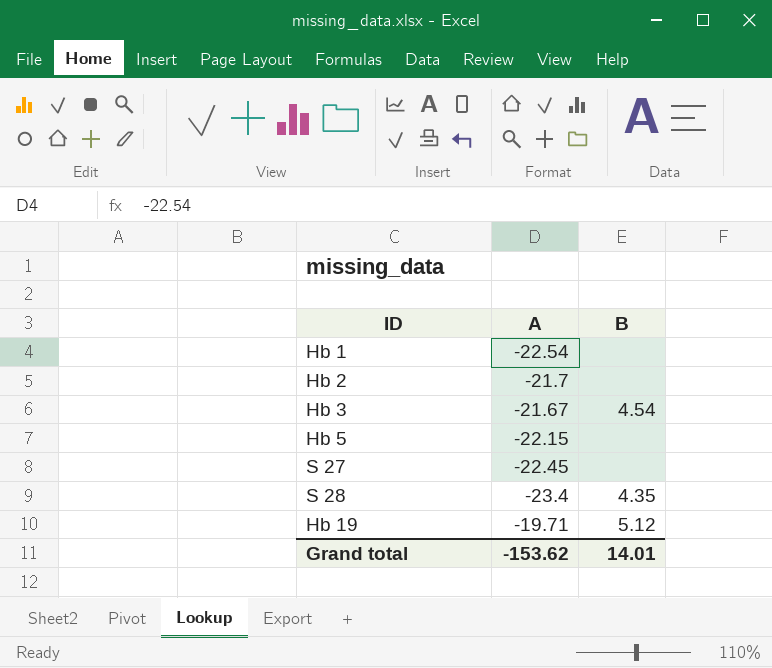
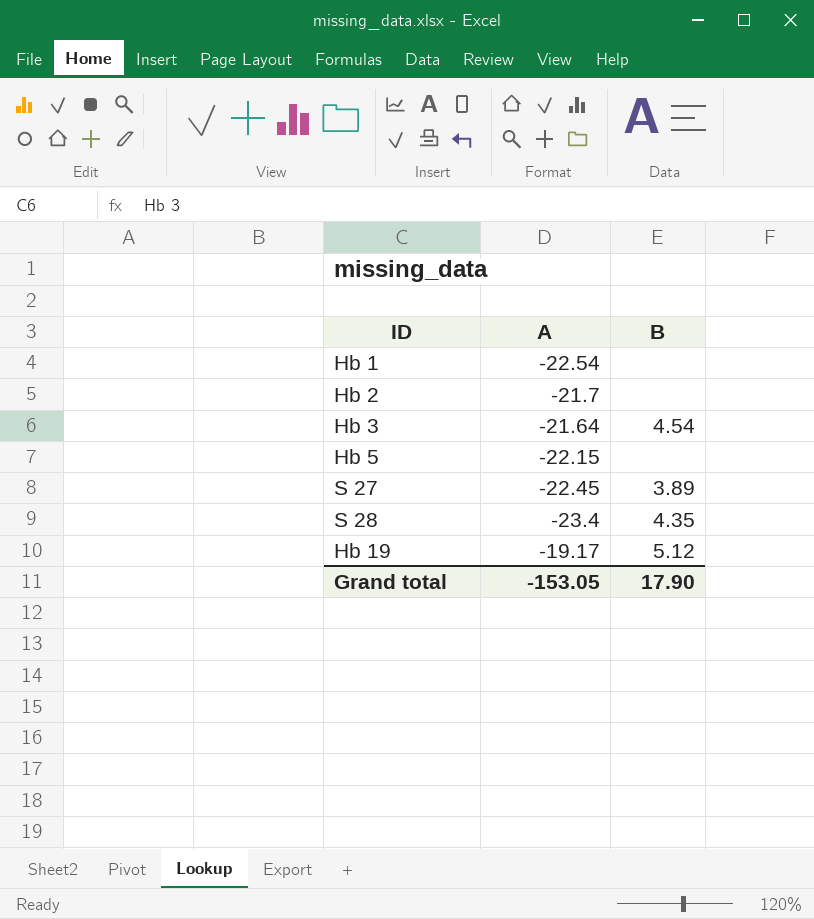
Hb 3 | A: -21.67 -> -21.64
S 27 | B: none -> 3.89
Hb 19 | A: -19.71 -> -19.17
Grand total | A: -153.62 -> -153.05
Grand total | B: 14.01 -> 17.90

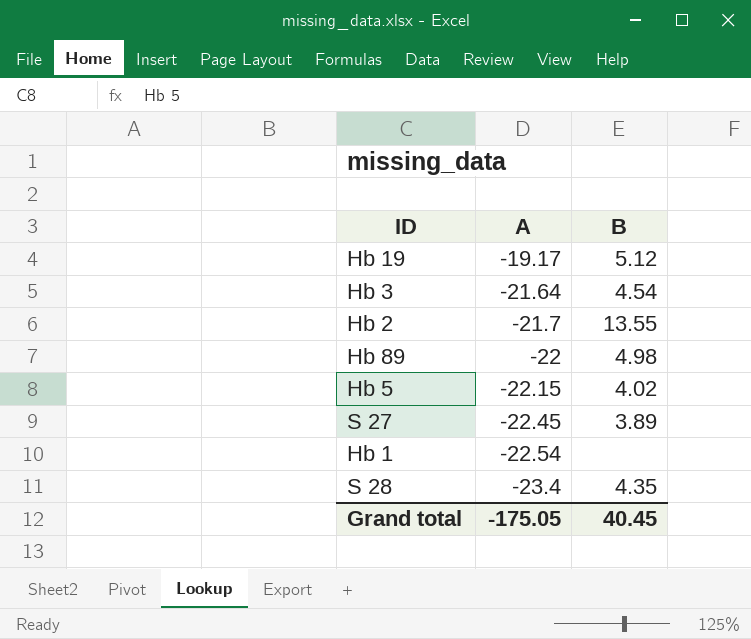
row order: none -> A descending
Hb 2 | B: none -> 13.55
row Hb 89: none -> -22 | 4.98
Hb 5 | B: none -> 4.02
Grand total | A: -153.05 -> -175.05
Grand total | B: 17.90 -> 40.45

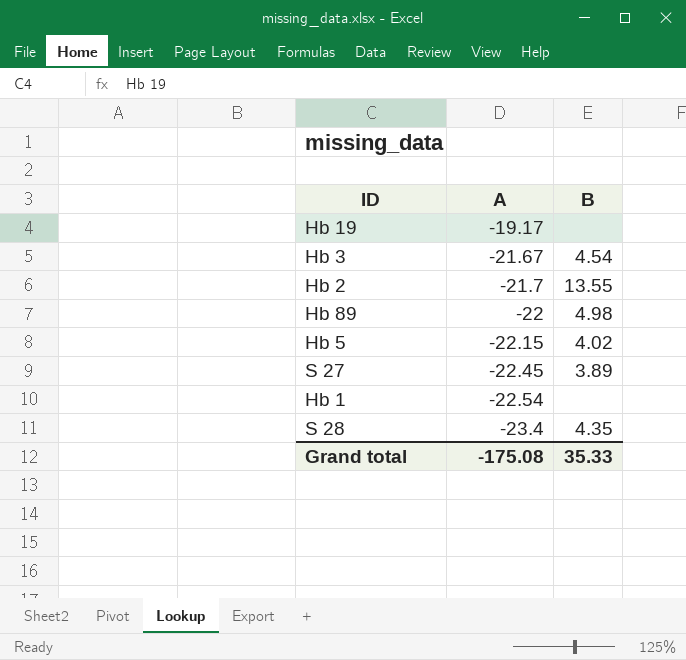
Hb 19 | B: 5.12 -> none
Hb 3 | A: -21.64 -> -21.67
Grand total | A: -175.05 -> -175.08
Grand total | B: 40.45 -> 35.33

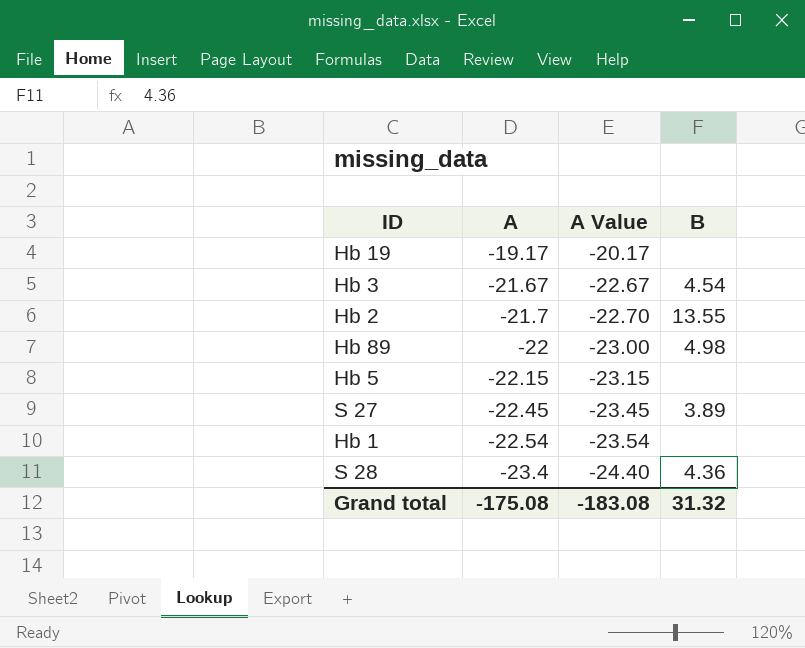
column A Value | formula: none -> [A] - 1
Hb 5 | B: 4.02 -> none
S 28 | B: 4.35 -> 4.36
Grand total | B: 35.33 -> 31.32

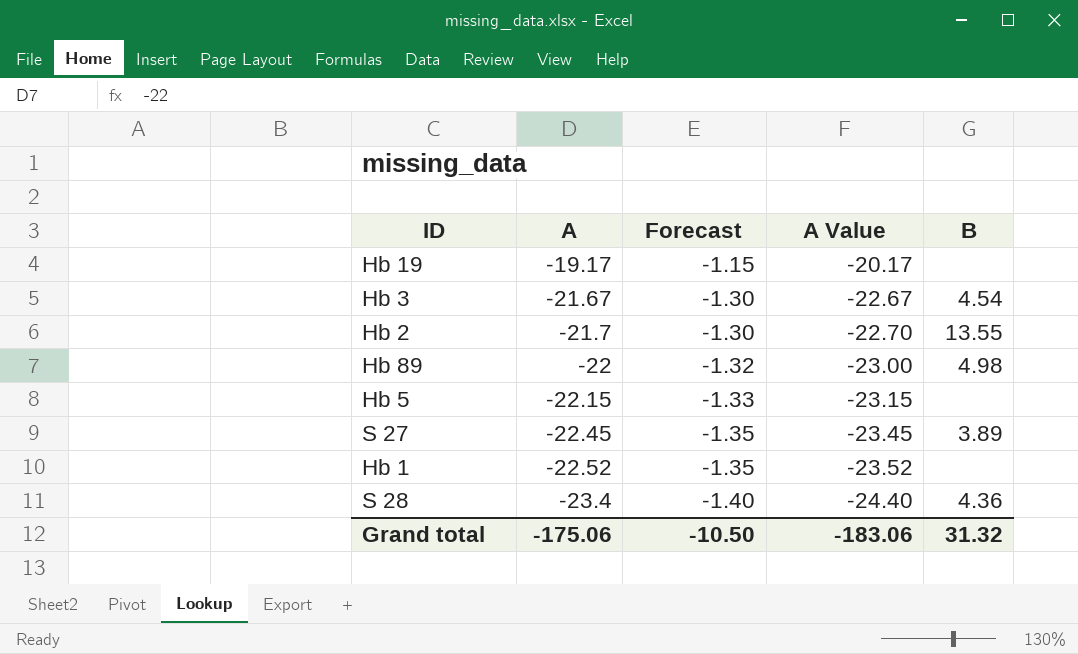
column Forecast | formula: none -> [A] * 0.06
Hb 1 | A: -22.54 -> -22.52
Hb 1 | A Value: -23.54 -> -23.52
Grand total | A: -175.08 -> -175.06
Grand total | A Value: -183.08 -> -183.06

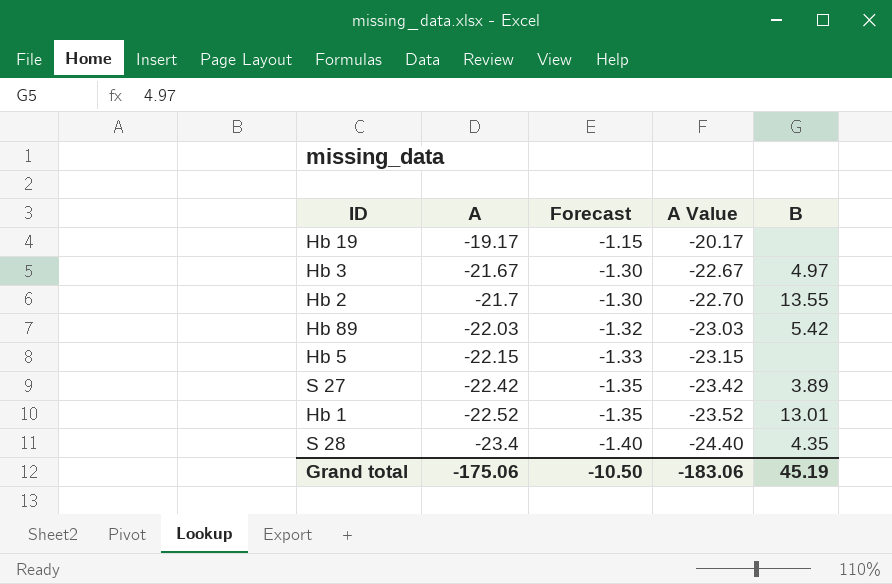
Hb 3 | B: 4.54 -> 4.97
Hb 89 | A: -22 -> -22.03
Hb 89 | A Value: -23.00 -> -23.03
Hb 89 | B: 4.98 -> 5.42
S 27 | A: -22.45 -> -22.42
S 27 | A Value: -23.45 -> -23.42
Hb 1 | B: none -> 13.01
S 28 | B: 4.36 -> 4.35
Grand total | B: 31.32 -> 45.19

